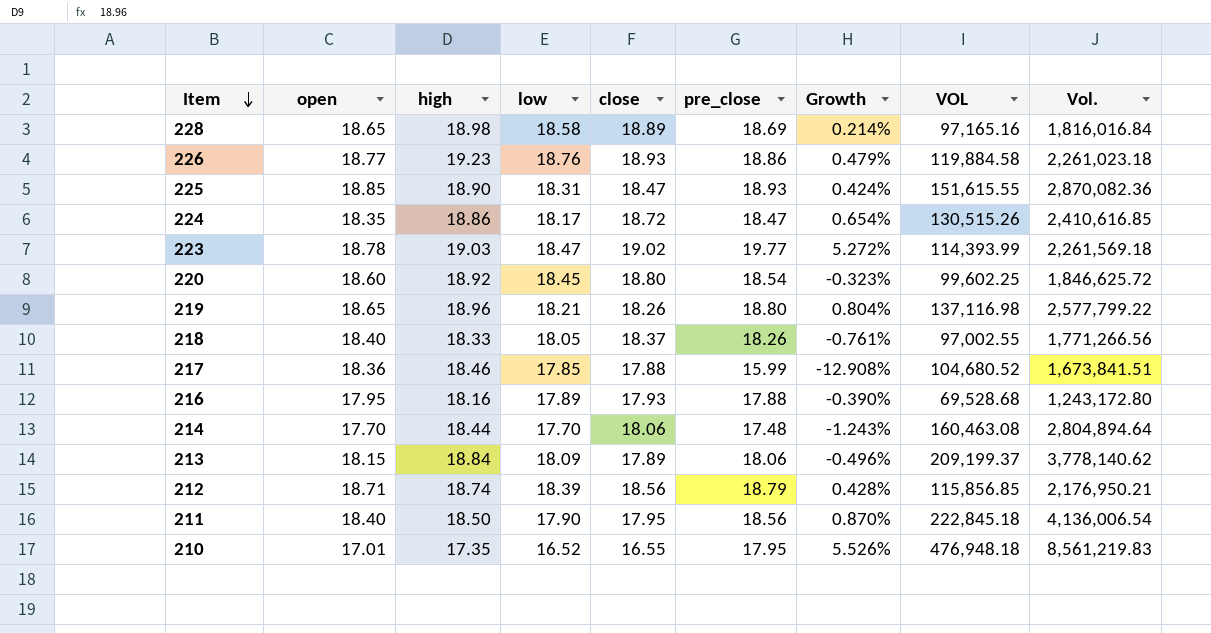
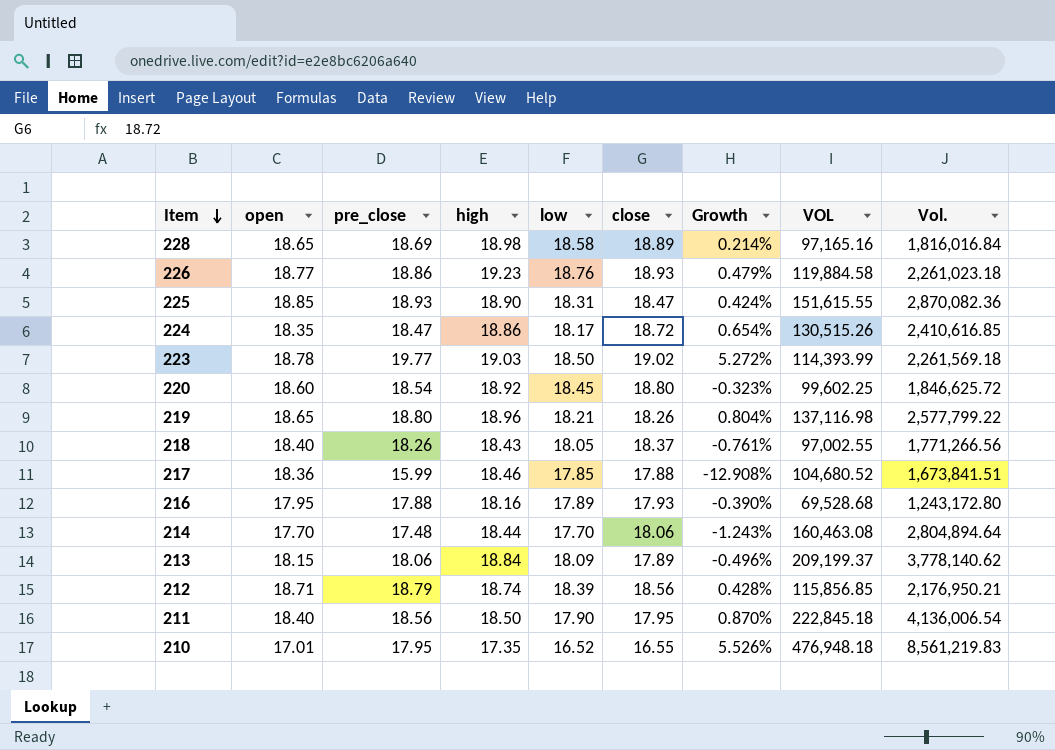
column pre_close | position: 6 -> 3
223 | low: 18.47 -> 18.50
218 | high: 18.33 -> 18.43

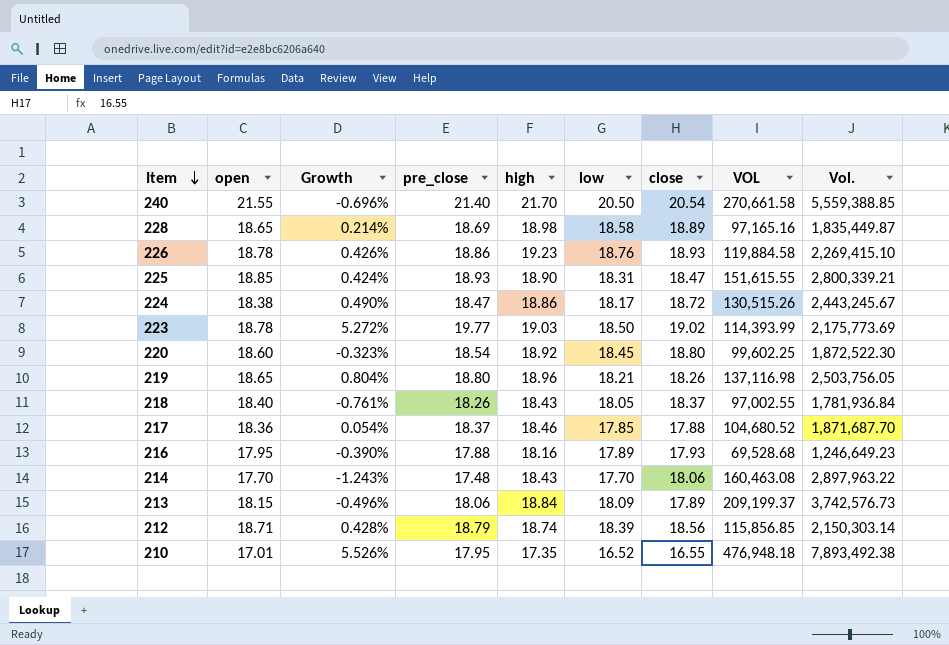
column Growth | position: 7 -> 3
column Vol. | formula: [pre_close] * [VOL] -> [close] * [VOL]
row 211: 18.40 | 18.56 | 18.50 | 17.90 | 17.95 | 0.870% | 222,845.18 | 4,136,006.54 -> none
row 240: none -> 21.55 | -0.696% | 21.40 | 21.70 | 20.50 | 20.54 | 270,661.58 | 5,559,388.85
226 | open: 18.77 -> 18.78
226 | Growth: 0.479% -> 0.426%
224 | open: 18.35 -> 18.38
224 | Growth: 0.654% -> 0.490%
217 | Growth: -12.908% -> 0.054%
217 | pre_close: 15.99 -> 18.37
214 | high: 18.44 -> 18.43

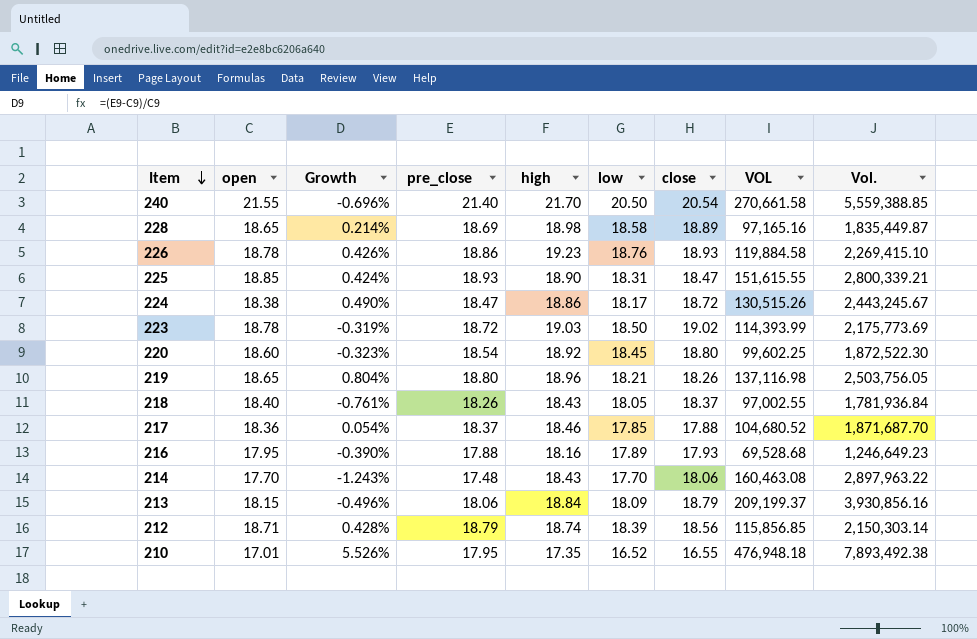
223 | Growth: 5.272% -> -0.319%
223 | pre_close: 19.77 -> 18.72
213 | close: 17.89 -> 18.79
213 | Vol.: 3,742,576.73 -> 3,930,856.16

